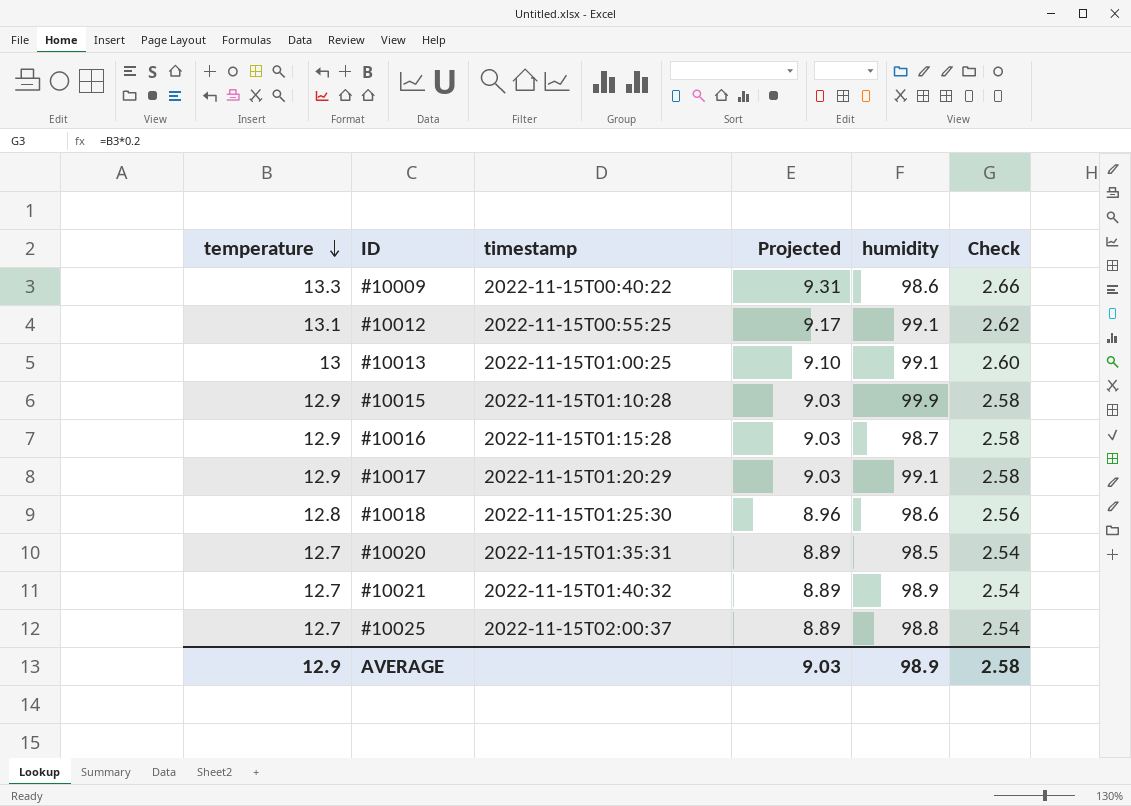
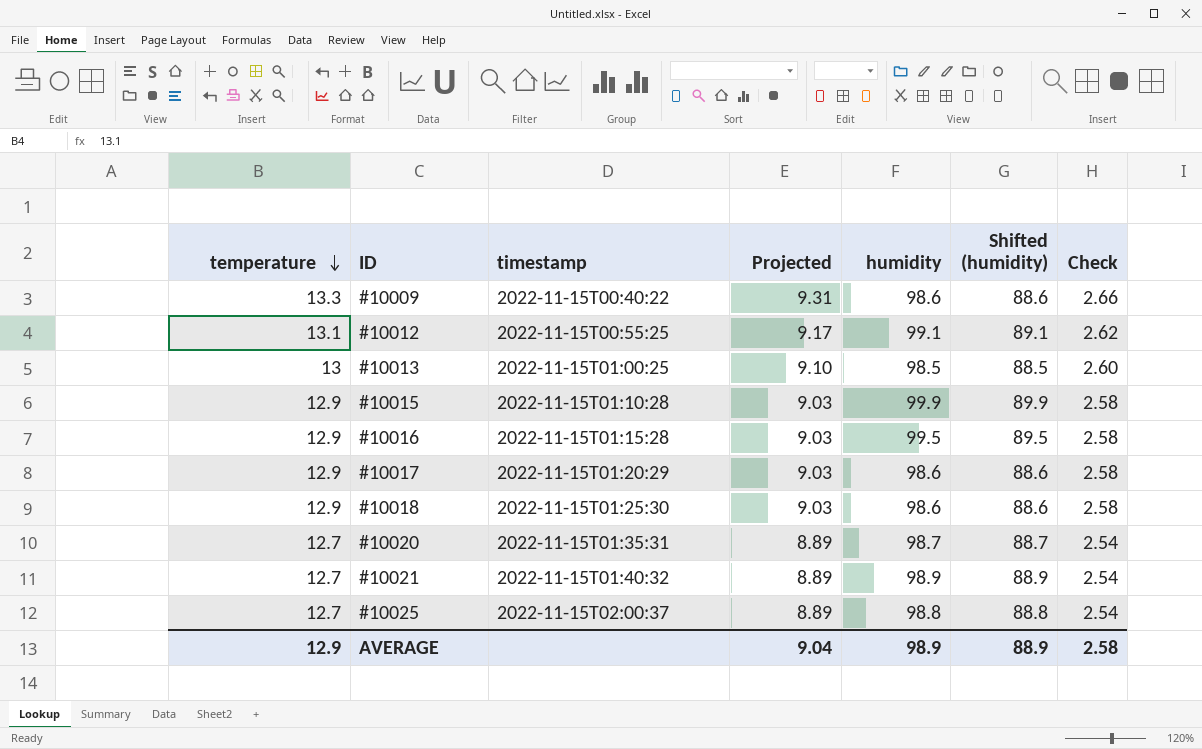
column Shifted (humidity) | formula: none -> [humidity] - 10
#10013 | humidity: 99.1 -> 98.5
#10016 | humidity: 98.7 -> 99.5
#10017 | humidity: 99.1 -> 98.6
#10018 | temperature: 12.8 -> 12.9
#10018 | Projected: 8.96 -> 9.03
#10018 | Check: 2.56 -> 2.58
#10020 | humidity: 98.5 -> 98.7
AVERAGE | Projected: 9.03 -> 9.04

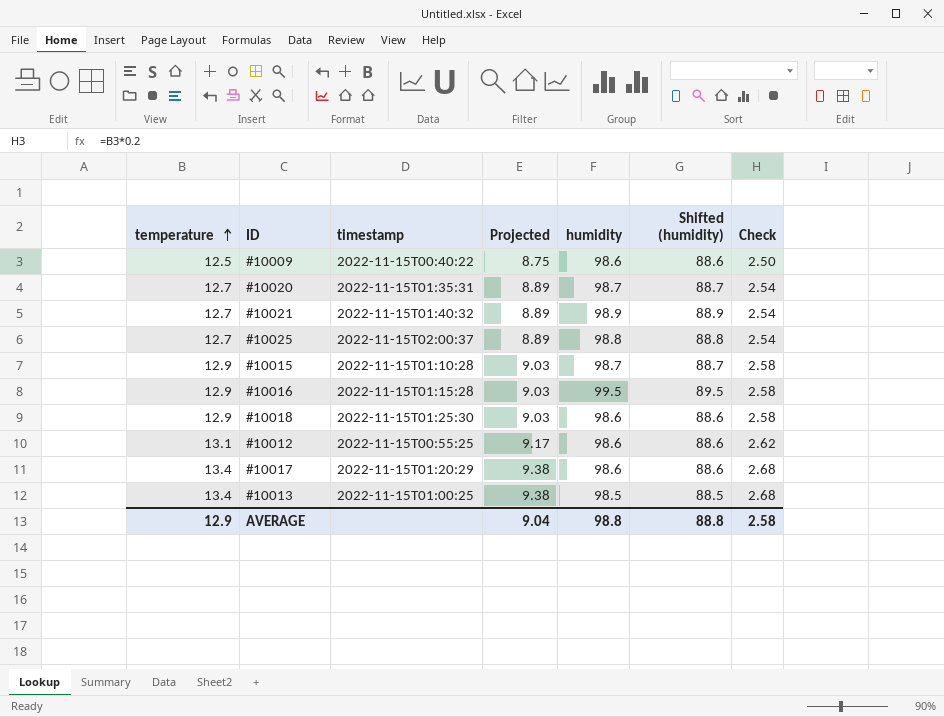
row order: temperature descending -> temperature ascending
#10009 | temperature: 13.3 -> 12.5
#10009 | Projected: 9.31 -> 8.75
#10009 | Check: 2.66 -> 2.50
#10015 | humidity: 99.9 -> 98.7
#10015 | Shifted (humidity): 89.9 -> 88.7
#10012 | humidity: 99.1 -> 98.6
#10012 | Shifted (humidity): 89.1 -> 88.6
#10017 | temperature: 12.9 -> 13.4
#10017 | Projected: 9.03 -> 9.38
#10017 | Check: 2.58 -> 2.68
#10013 | temperature: 13 -> 13.4
#10013 | Projected: 9.10 -> 9.38
#10013 | Check: 2.60 -> 2.68
AVERAGE | humidity: 98.9 -> 98.8
AVERAGE | Shifted (humidity): 88.9 -> 88.8

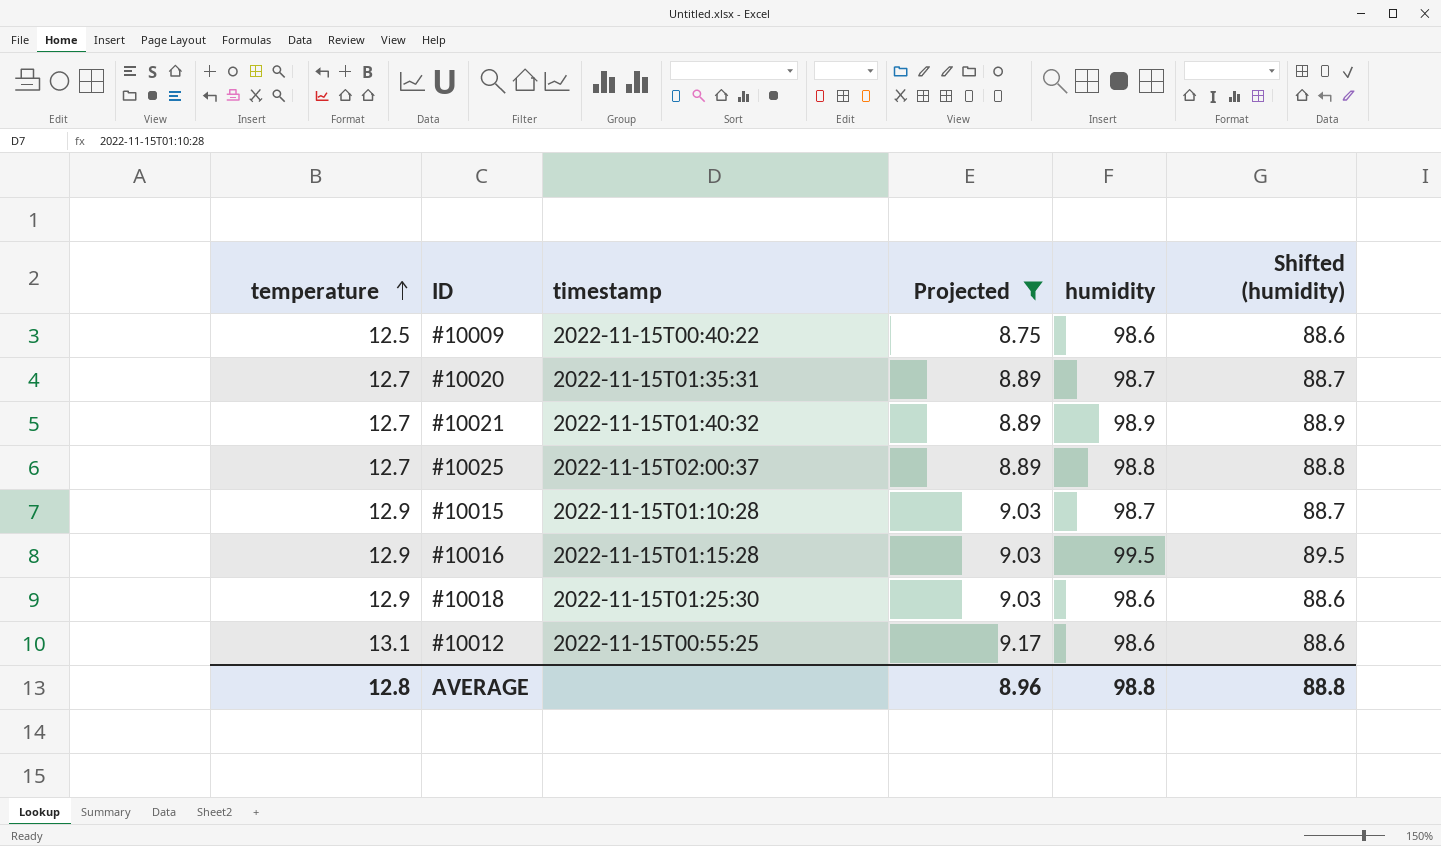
filter: none -> Projected != 9.38
column Check | formula: [temperature] * 0.2 -> none
AVERAGE | temperature: 12.9 -> 12.8
AVERAGE | Projected: 9.04 -> 8.96

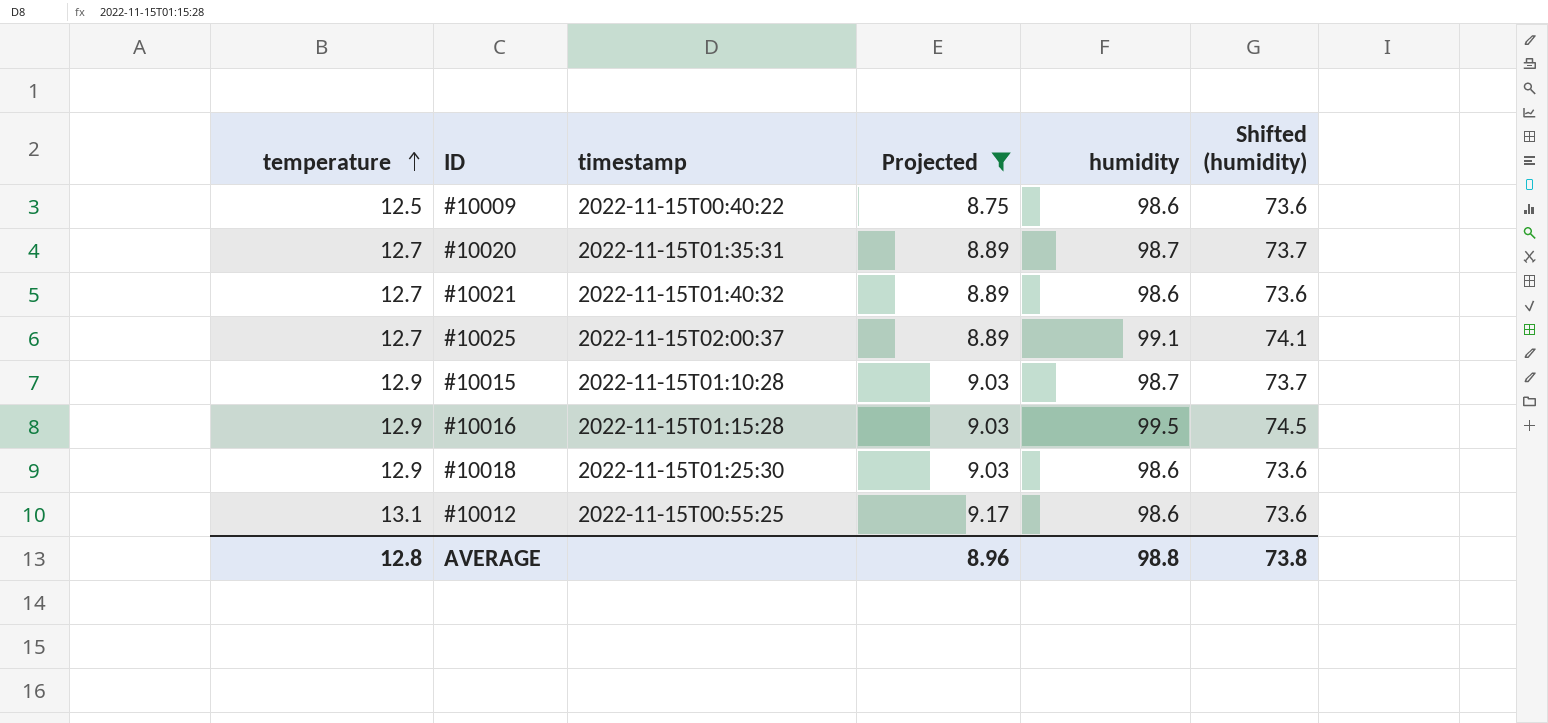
column Shifted (humidity) | formula: [humidity] - 10 -> [humidity] - 25
#10021 | humidity: 98.9 -> 98.6
#10025 | humidity: 98.8 -> 99.1
AVERAGE | Shifted (humidity): 88.8 -> 73.8

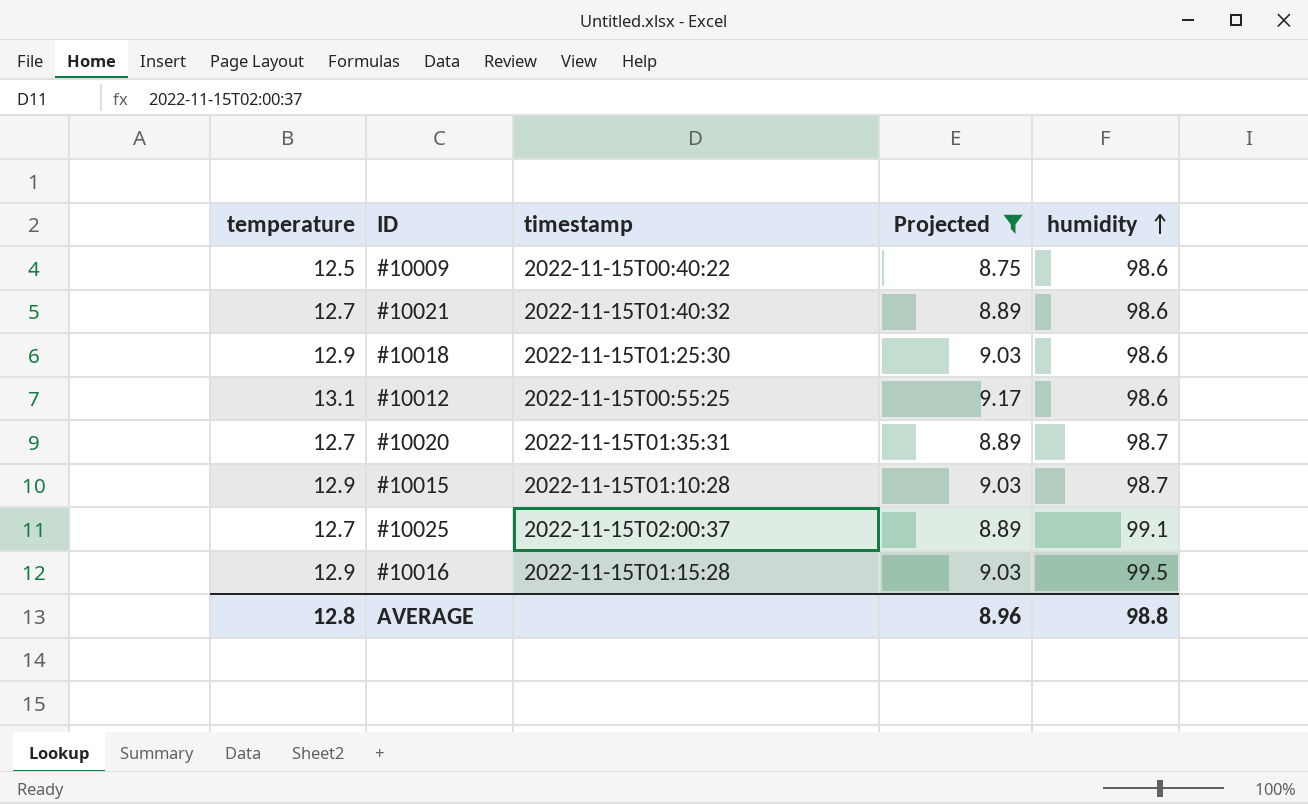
row order: temperature ascending -> humidity ascending
column Shifted (humidity) | formula: [humidity] - 25 -> none

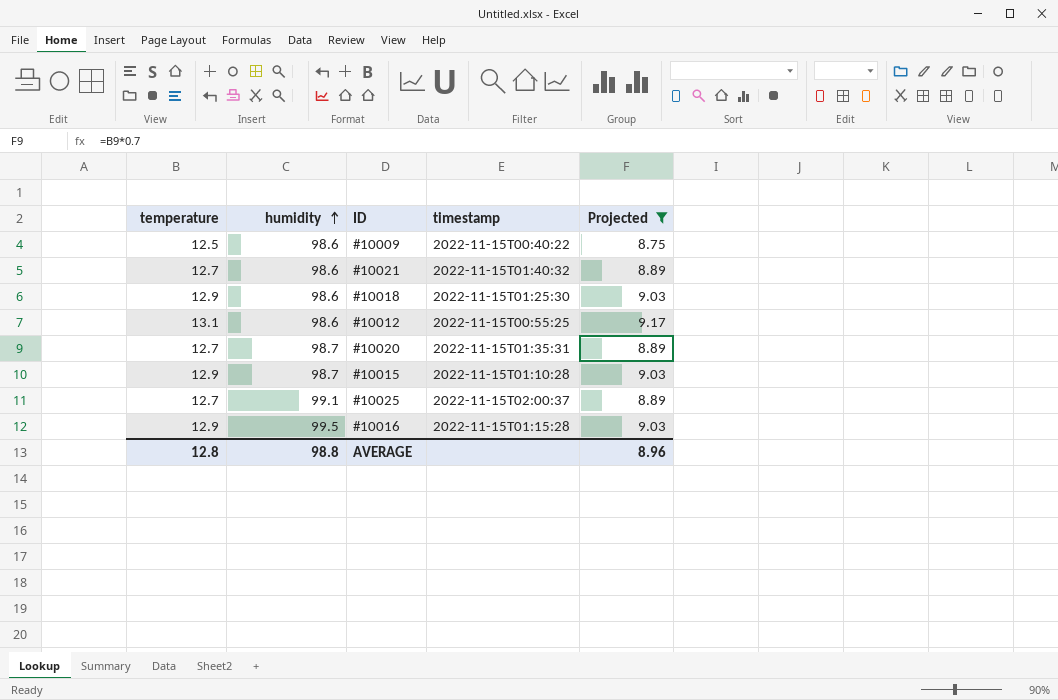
column humidity | position: 5 -> 2

